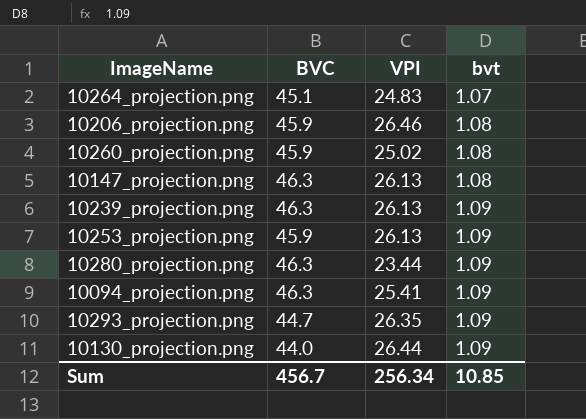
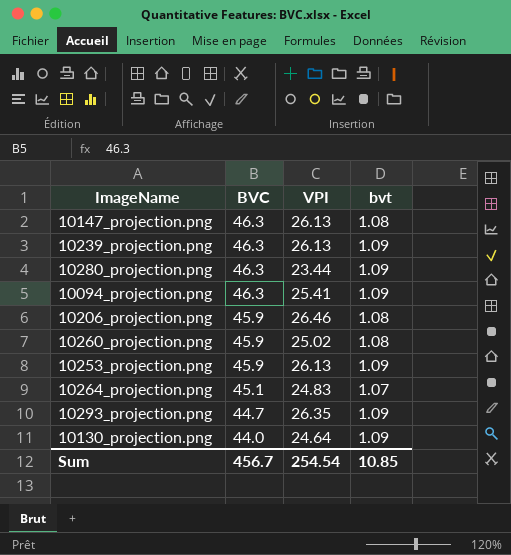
row order: bvt ascending -> BVC descending
10130_projection.png | VPI: 26.44 -> 24.64
Sum | VPI: 256.34 -> 254.54

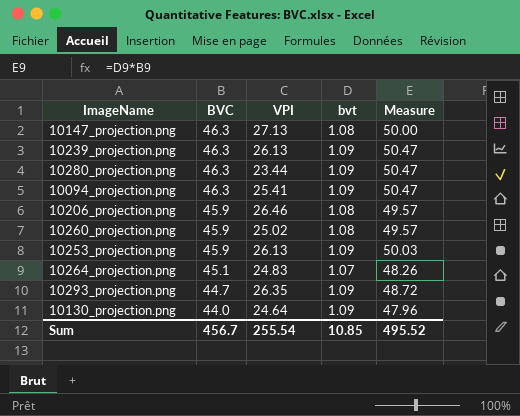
column Measure | formula: none -> [BVC] * [bvt]
10147_projection.png | VPI: 26.13 -> 27.13
Sum | VPI: 254.54 -> 255.54

